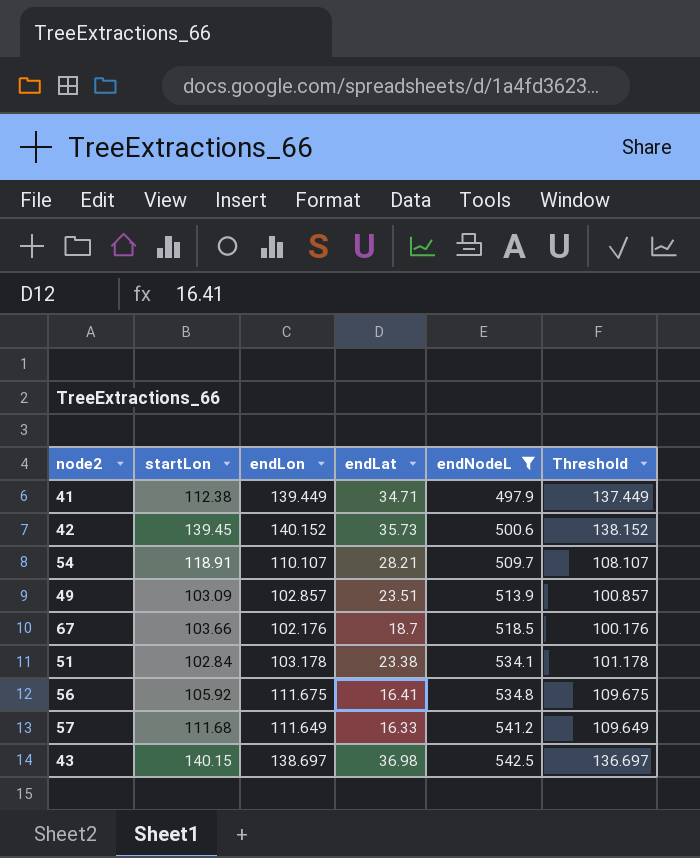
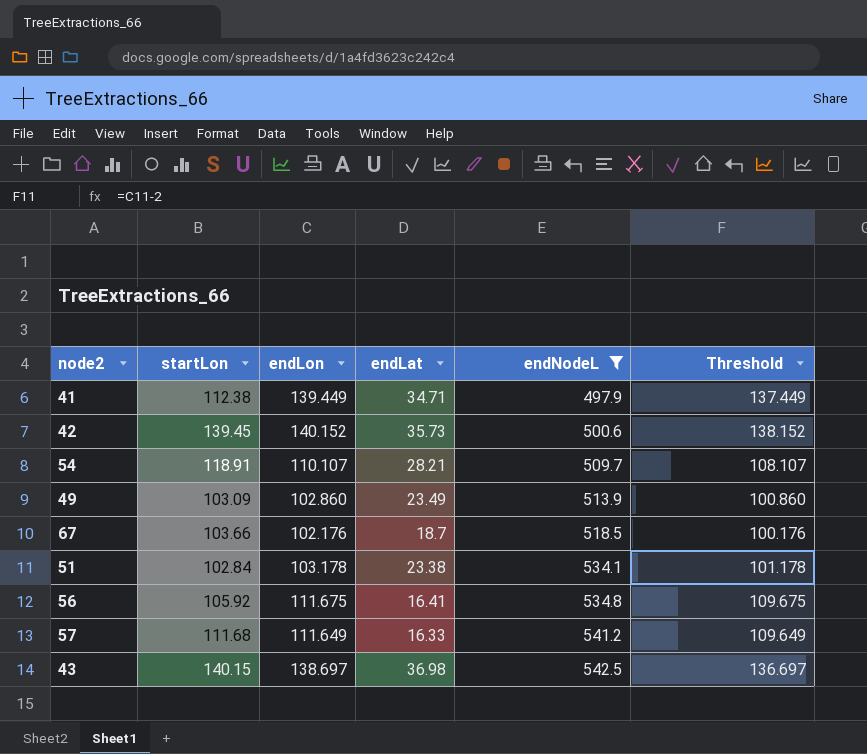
49 | endLon: 102.857 -> 102.860
49 | endLat: 23.51 -> 23.49
49 | Threshold: 100.857 -> 100.860

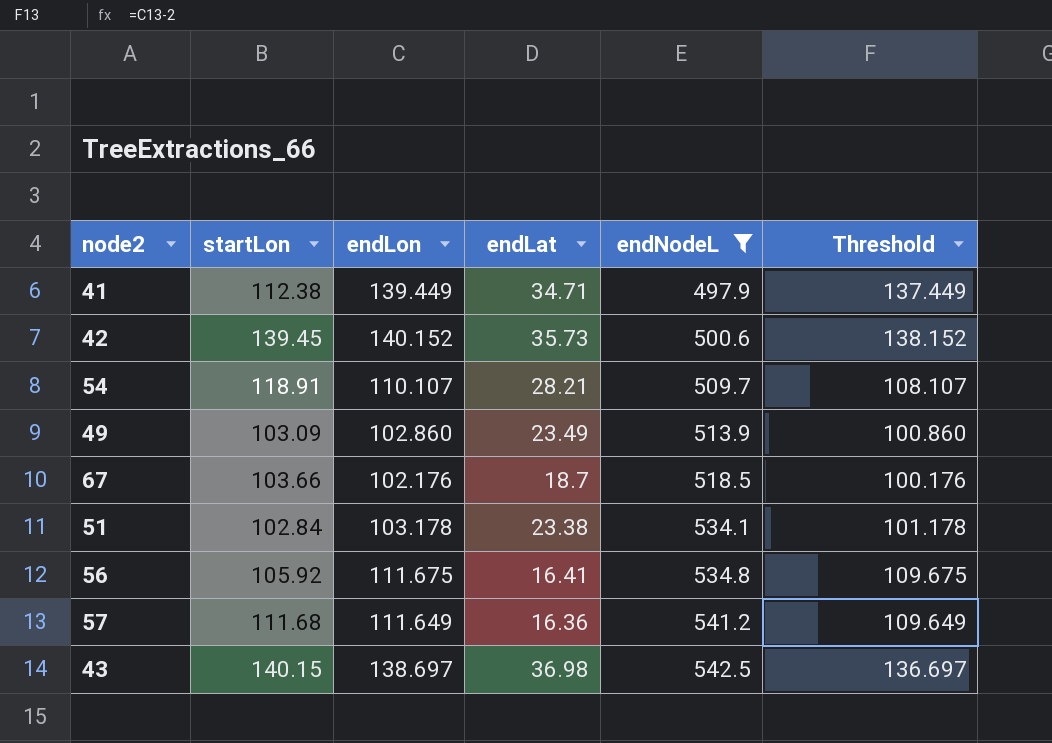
57 | endLat: 16.33 -> 16.36

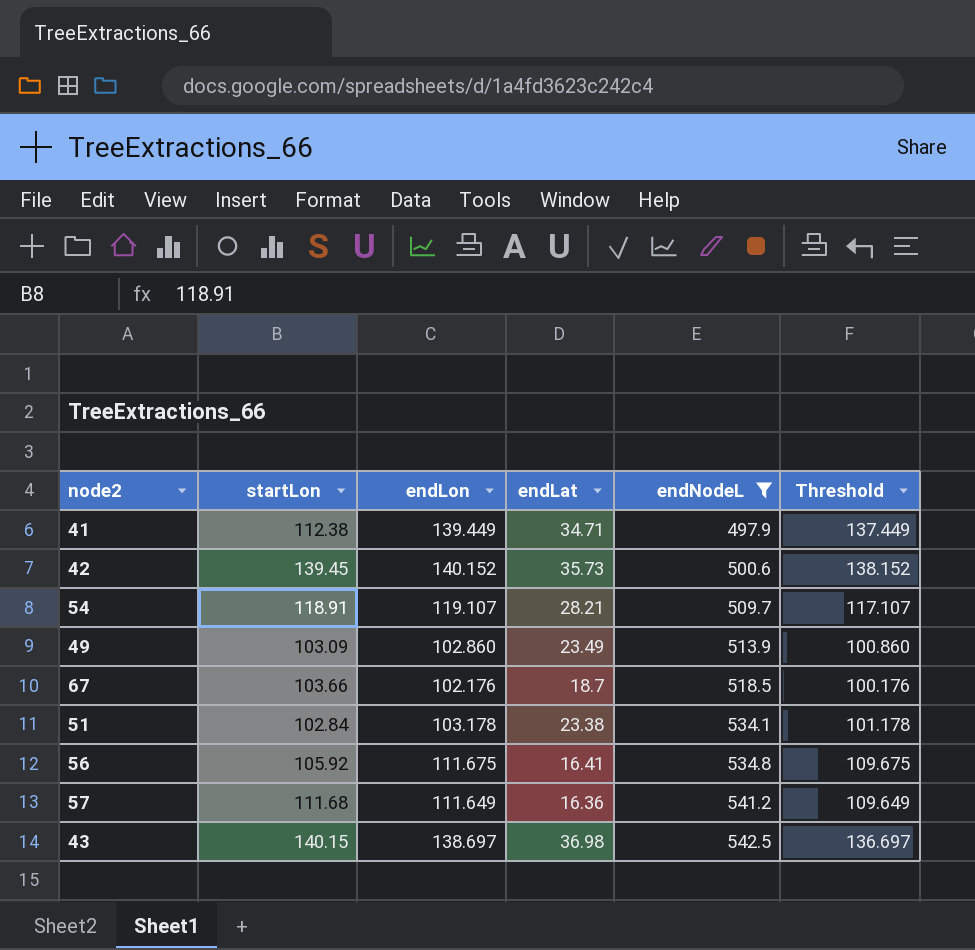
54 | endLon: 110.107 -> 119.107
54 | Threshold: 108.107 -> 117.107

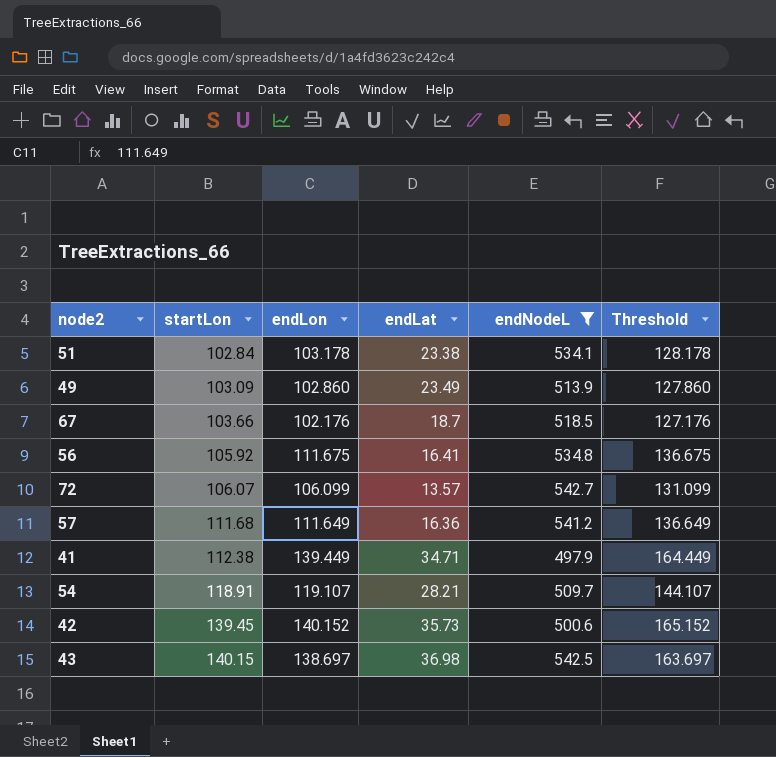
row order: endNodeL ascending -> startLon ascending
column Threshold | formula: [endLon] - 2 -> [endLon] + 25
row 72: none -> 106.07 | 106.099 | 13.57 | 542.7 | 131.099

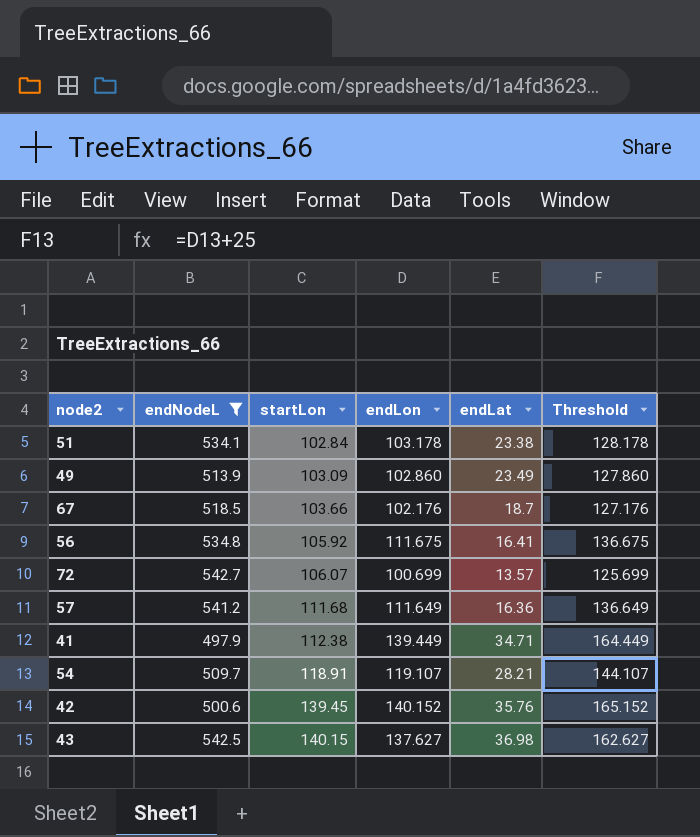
column endNodeL | position: 5 -> 2
72 | endLon: 106.099 -> 100.699
72 | Threshold: 131.099 -> 125.699
42 | endLat: 35.73 -> 35.76
43 | endLon: 138.697 -> 137.627
43 | Threshold: 163.697 -> 162.627

